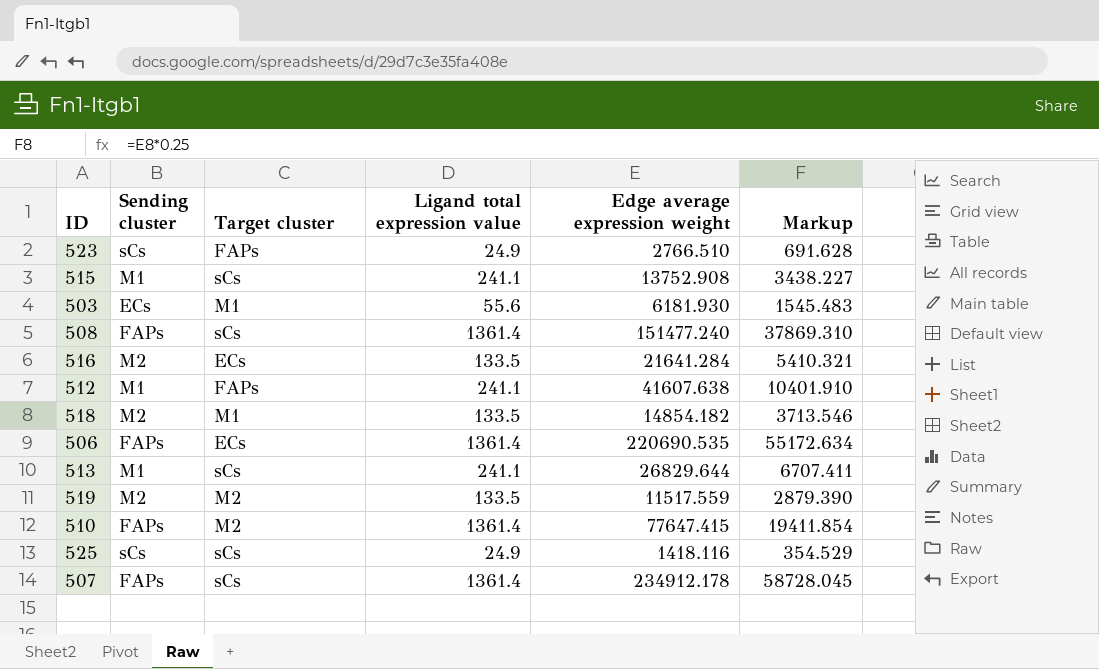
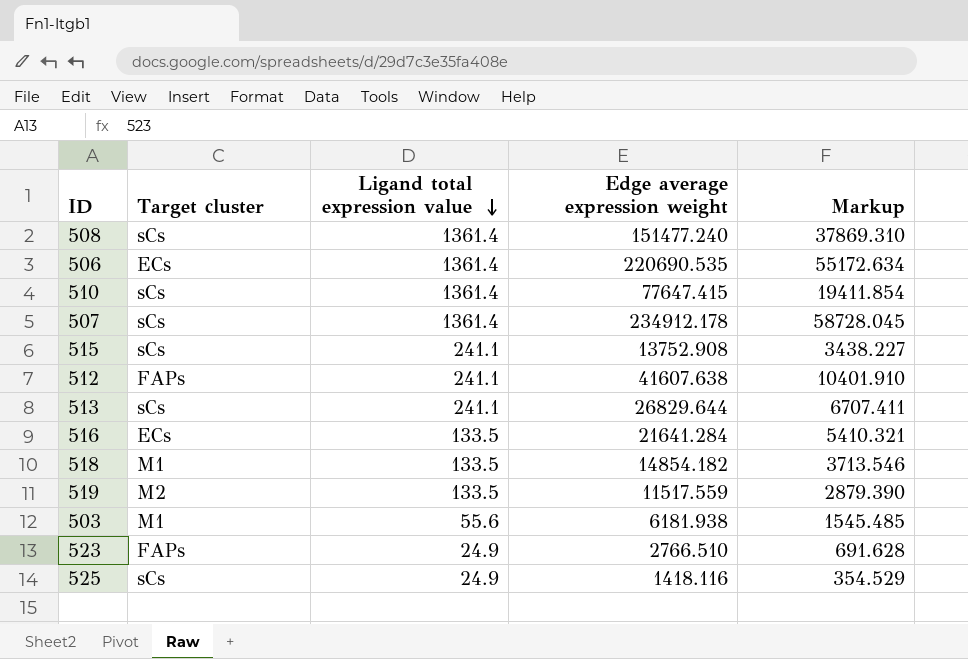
row order: none -> Ligand total expression value descending
column Sending cluster | position: 2 -> none
510 | Target cluster: M2 -> sCs
503 | Edge average expression weight: 6181.930 -> 6181.938
503 | Markup: 1545.483 -> 1545.485

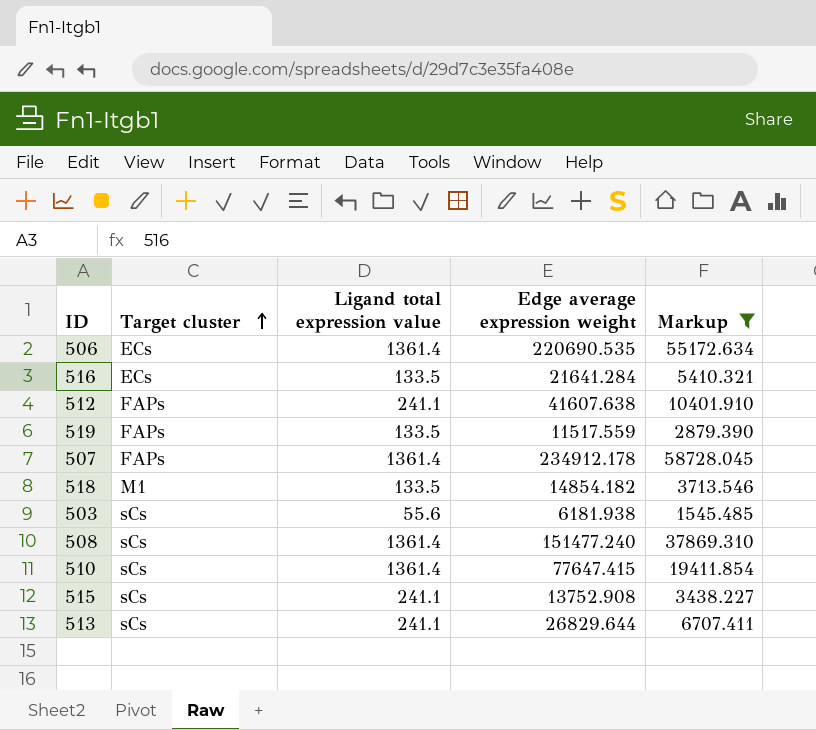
filter: none -> Markup >= 1545.485
row order: Ligand total expression value descending -> Target cluster ascending
519 | Target cluster: M2 -> FAPs
507 | Target cluster: sCs -> FAPs
503 | Target cluster: M1 -> sCs

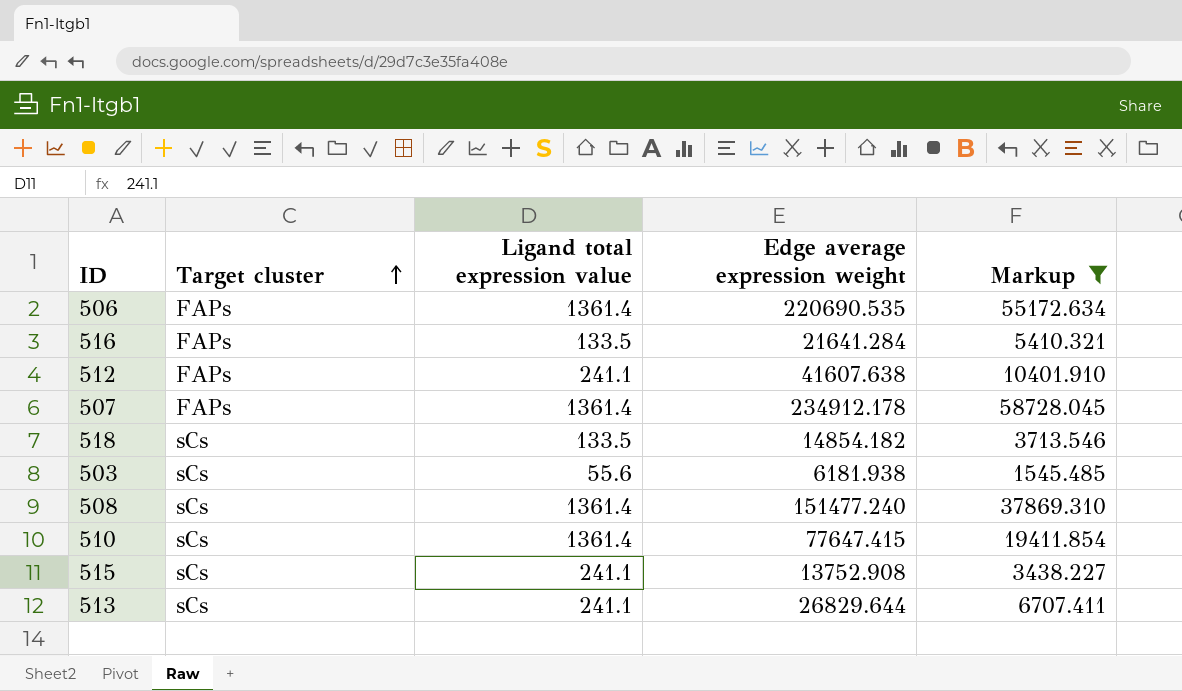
row 519: FAPs | 133.5 | 11517.559 | 2879.390 -> none
506 | Target cluster: ECs -> FAPs
516 | Target cluster: ECs -> FAPs
518 | Target cluster: M1 -> sCs

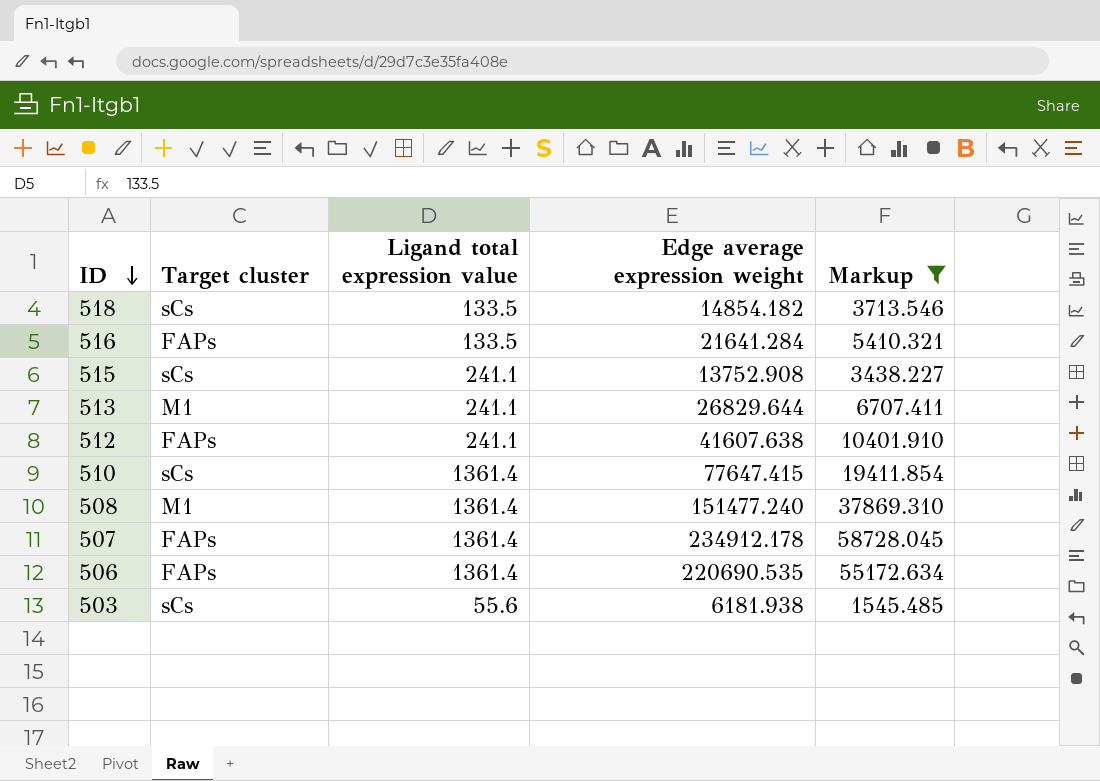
row order: Target cluster ascending -> ID descending
513 | Target cluster: sCs -> M1
508 | Target cluster: sCs -> M1

